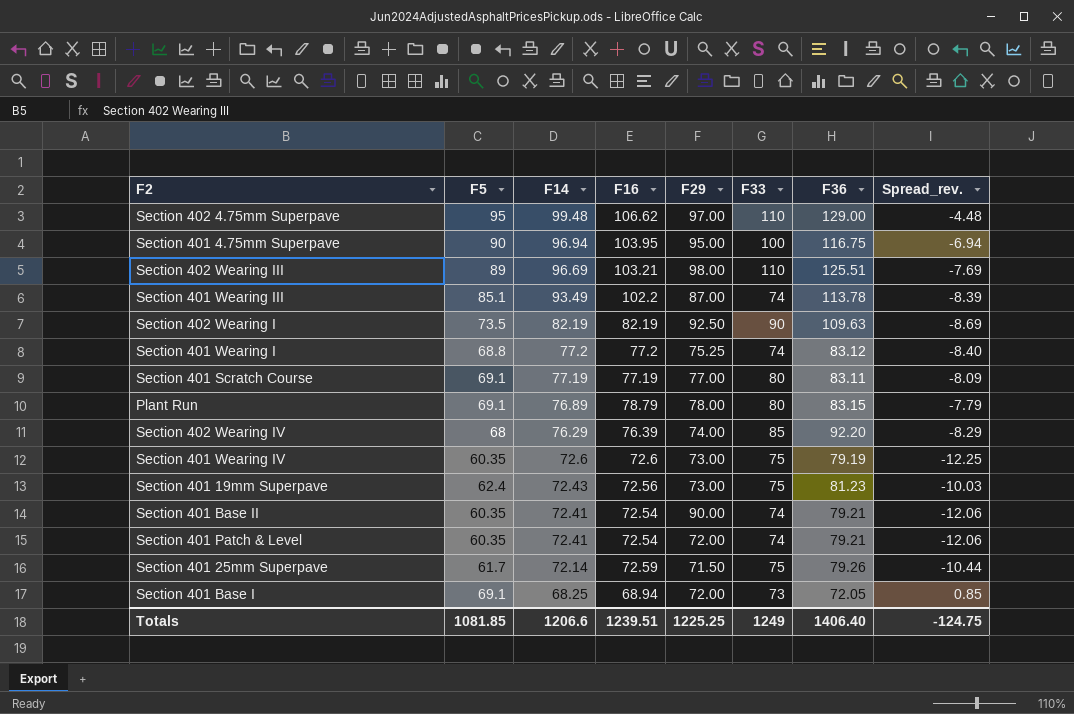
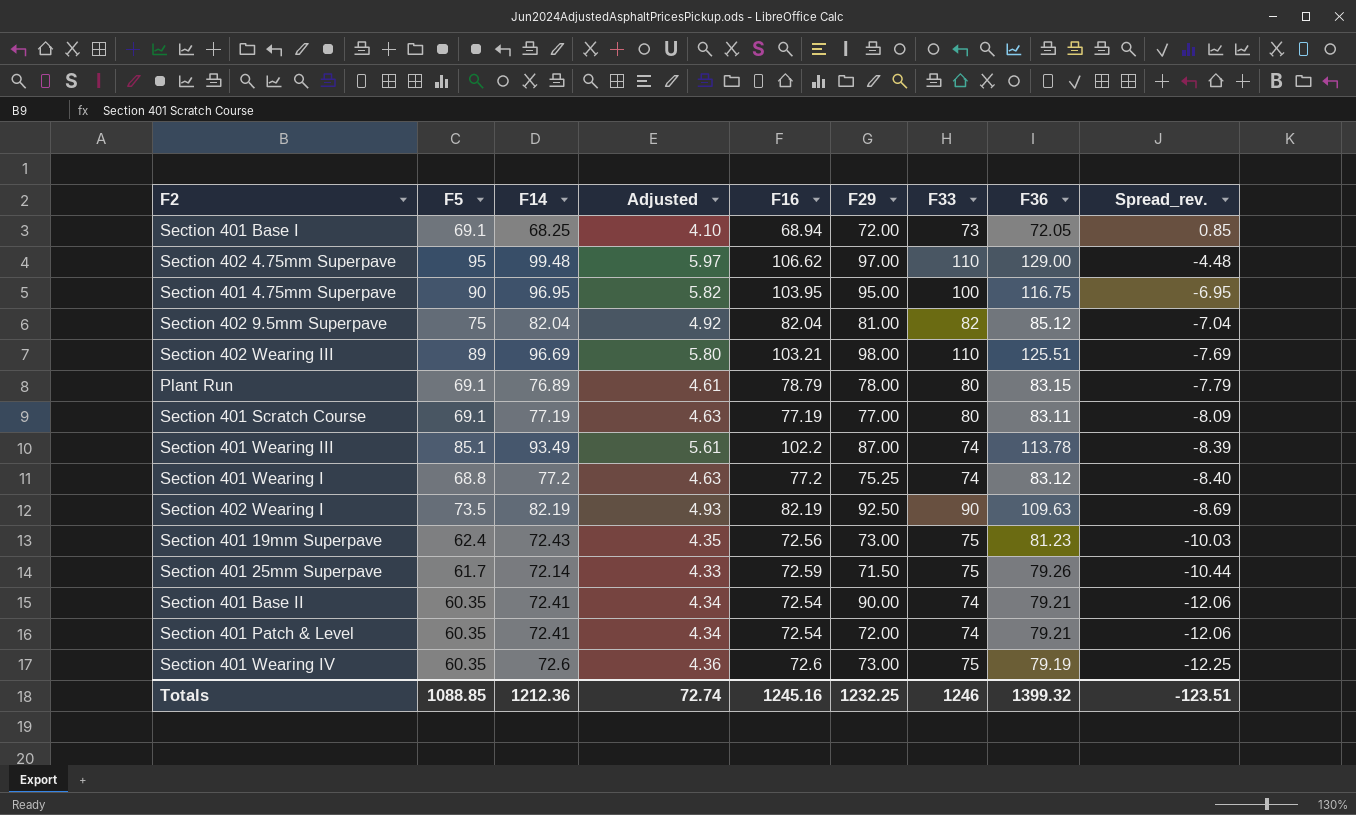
row order: F14 descending -> Spread_rev. descending
column Adjusted | formula: none -> [F14] * 0.06
row Section 402 Wearing IV: 68 | 76.29 | 76.39 | 74.00 | 85 | 92.20 | -8.29 -> none
Section 401 4.75mm Superpave | F14: 96.94 -> 96.95
Section 401 4.75mm Superpave | Spread_rev.: -6.94 -> -6.95
row Section 402 9.5mm Superpave: none -> 75 | 82.04 | 4.92 | 82.04 | 81.00 | 82 | 85.12 | -7.04
Totals | F5: 1081.85 -> 1088.85
Totals | F14: 1206.6 -> 1212.36
Totals | F16: 1239.51 -> 1245.16
Totals | F29: 1225.25 -> 1232.25
Totals | F33: 1249 -> 1246
Totals | F36: 1406.40 -> 1399.32
Totals | Spread_rev.: -124.75 -> -123.51

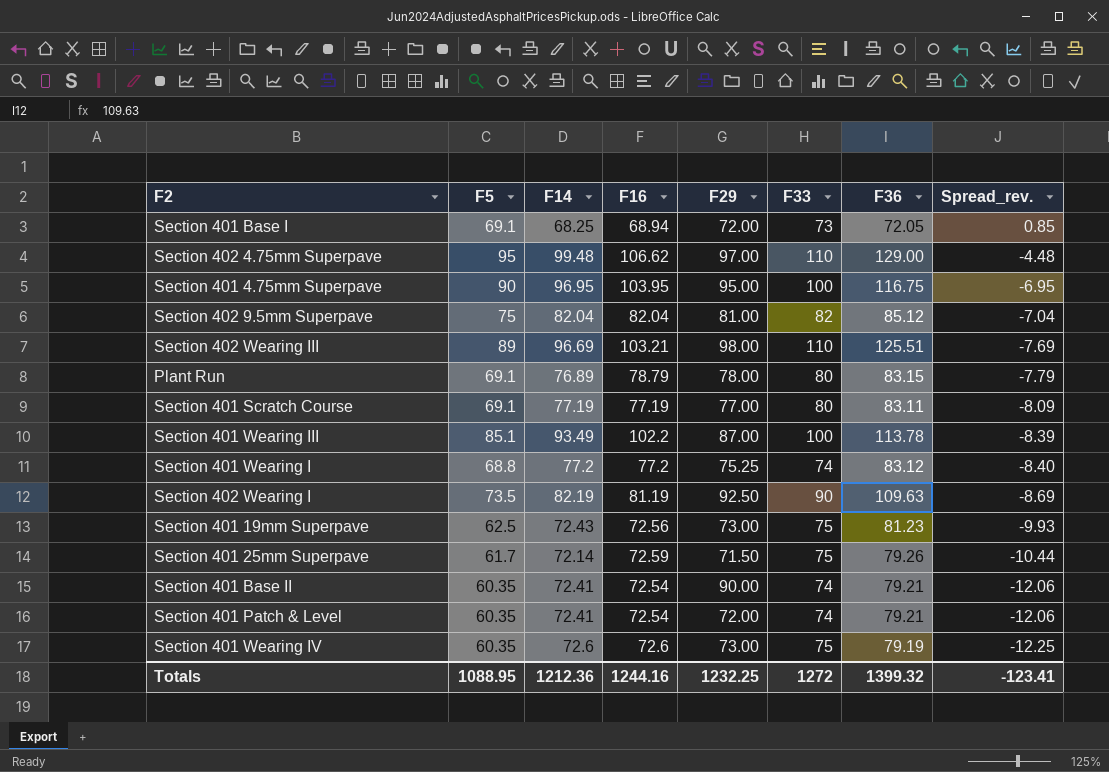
column Adjusted | formula: [F14] * 0.06 -> none
Section 401 Wearing III | F33: 74 -> 100
Section 402 Wearing I | F16: 82.19 -> 81.19
Section 401 19mm Superpave | F5: 62.4 -> 62.5
Section 401 19mm Superpave | Spread_rev.: -10.03 -> -9.93
Totals | F5: 1088.85 -> 1088.95
Totals | F16: 1245.16 -> 1244.16
Totals | F33: 1246 -> 1272
Totals | Spread_rev.: -123.51 -> -123.41

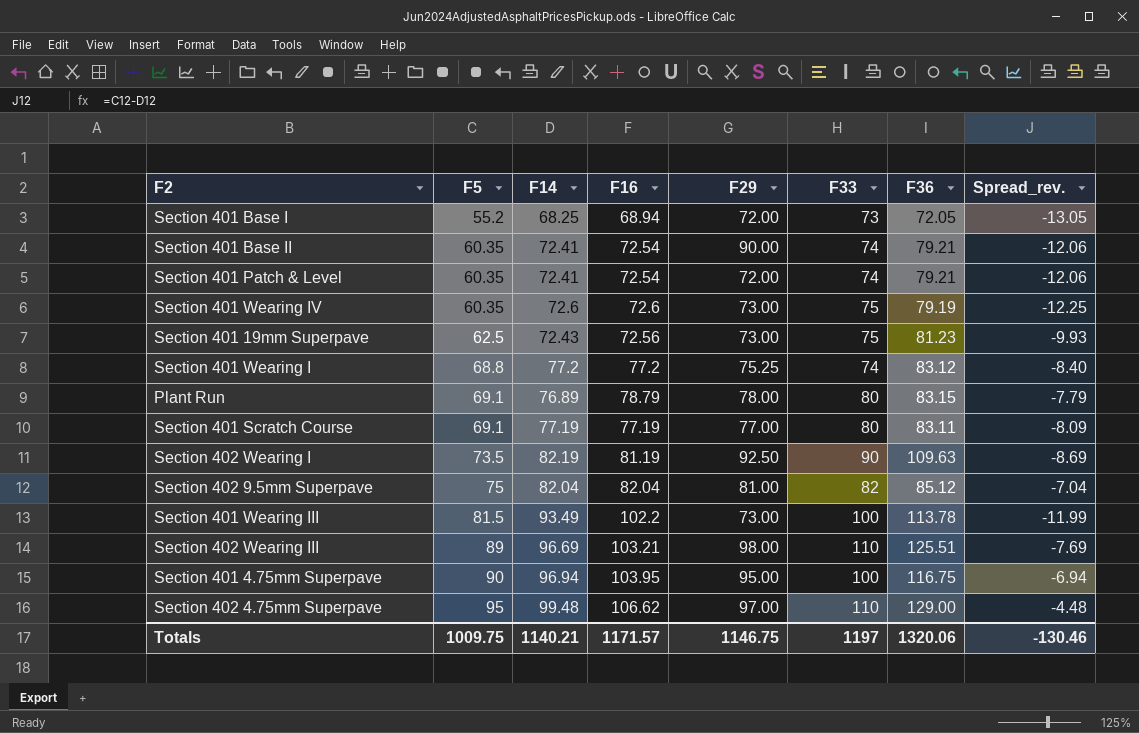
row order: Spread_rev. descending -> F5 ascending
row Section 401 25mm Superpave: 61.7 | 72.14 | 72.59 | 71.50 | 75 | 79.26 | -10.44 -> none
Section 401 Base I | F5: 69.1 -> 55.2
Section 401 Base I | Spread_rev.: 0.85 -> -13.05
Section 401 Wearing III | F5: 85.1 -> 81.5
Section 401 Wearing III | F29: 87.00 -> 73.00
Section 401 Wearing III | Spread_rev.: -8.39 -> -11.99
Section 401 4.75mm Superpave | F14: 96.95 -> 96.94
Section 401 4.75mm Superpave | Spread_rev.: -6.95 -> -6.94
Totals | F5: 1088.95 -> 1009.75
Totals | F14: 1212.36 -> 1140.21
Totals | F16: 1244.16 -> 1171.57
Totals | F29: 1232.25 -> 1146.75
Totals | F33: 1272 -> 1197
Totals | F36: 1399.32 -> 1320.06
Totals | Spread_rev.: -123.41 -> -130.46

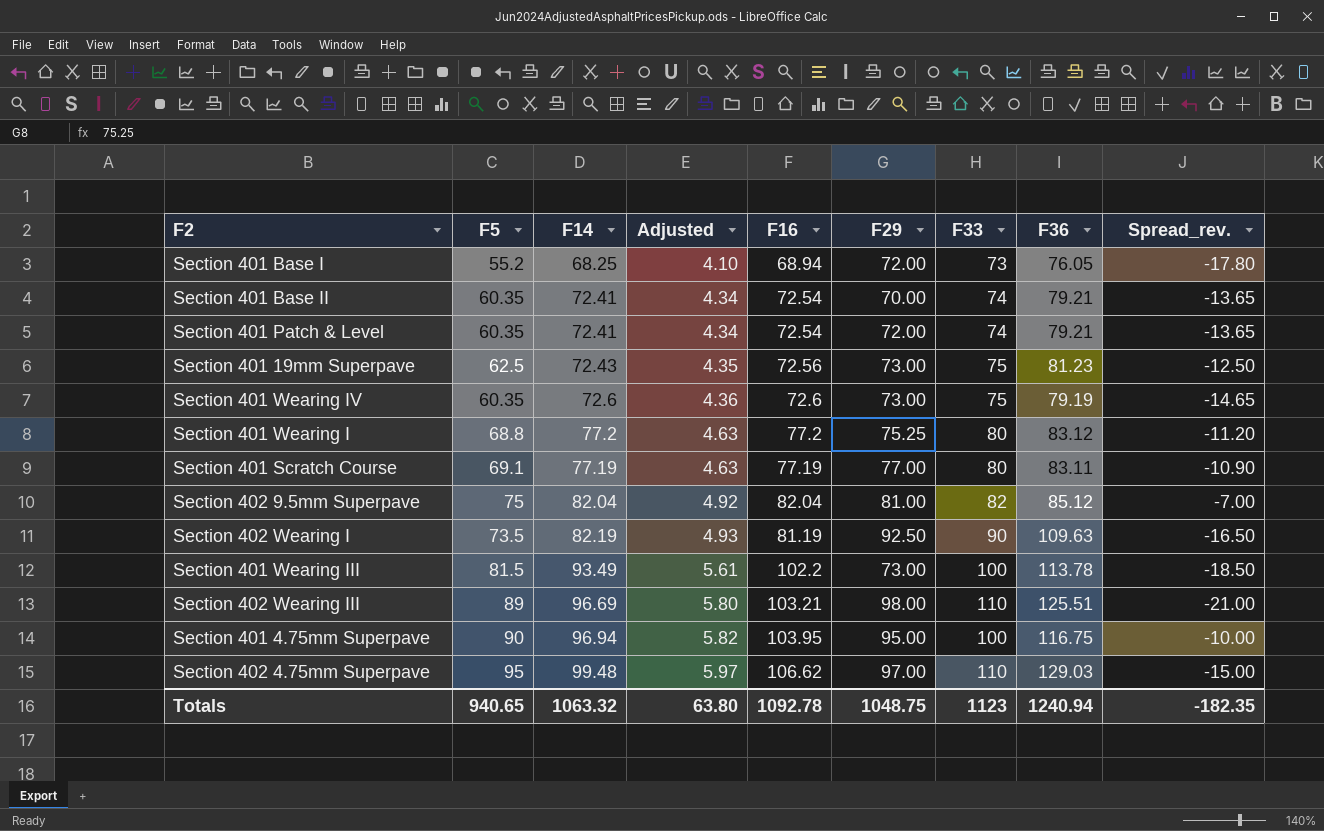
row order: F5 ascending -> Adjusted ascending
column Adjusted | formula: none -> [F14] * 0.06
column Spread_rev. | formula: [F5] - [F14] -> [F5] - [F33]
row Plant Run: 69.1 | 76.89 | 78.79 | 78.00 | 80 | 83.15 | -7.79 -> none
Section 401 Base I | F36: 72.05 -> 76.05
Section 401 Base II | F29: 90.00 -> 70.00
Section 401 Wearing I | F33: 74 -> 80
Section 402 4.75mm Superpave | F36: 129.00 -> 129.03
Totals | F5: 1009.75 -> 940.65
Totals | F14: 1140.21 -> 1063.32
Totals | F16: 1171.57 -> 1092.78
Totals | F29: 1146.75 -> 1048.75
Totals | F33: 1197 -> 1123
Totals | F36: 1320.06 -> 1240.94
Totals | Spread_rev.: -130.46 -> -182.35

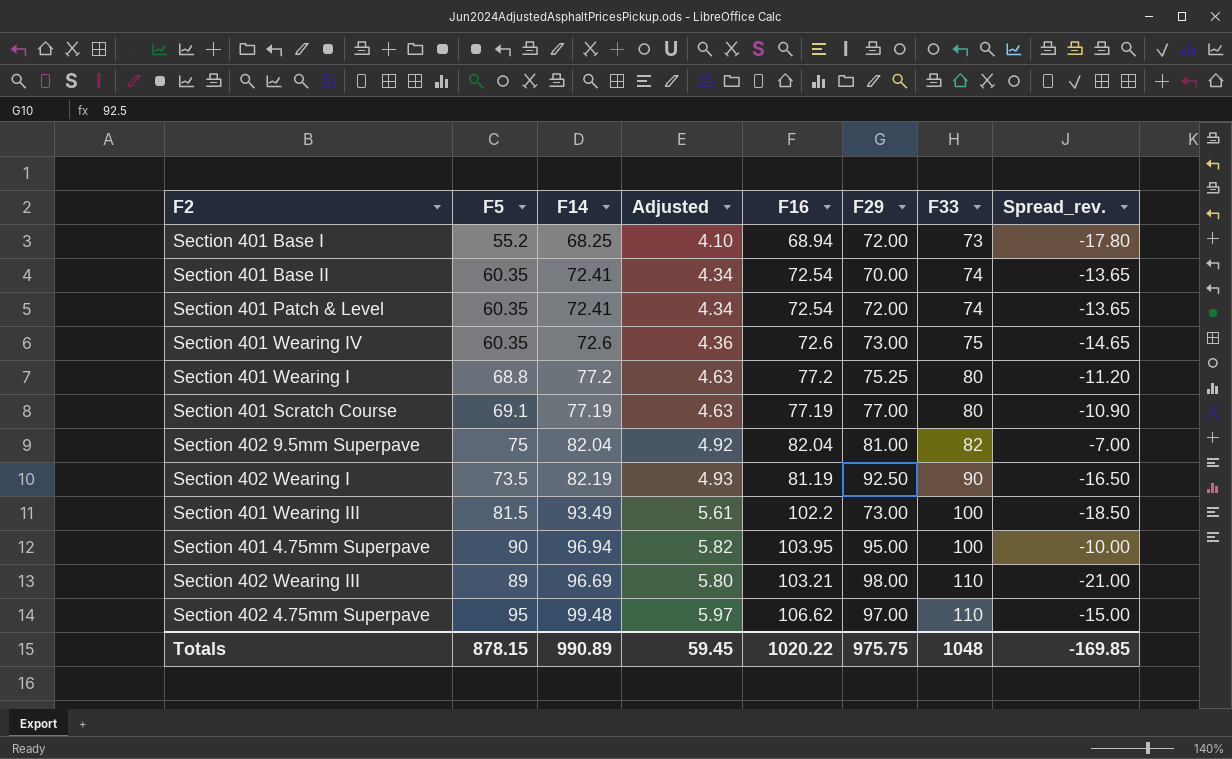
row order: Adjusted ascending -> F33 ascending
column F36 | position: 8 -> none
row Section 401 19mm Superpave: 62.5 | 72.43 | 4.35 | 72.56 | 73.00 | 75 | 81.23 | -12.50 -> none
Totals | F5: 940.65 -> 878.15
Totals | F14: 1063.32 -> 990.89
Totals | Adjusted: 63.80 -> 59.45
Totals | F16: 1092.78 -> 1020.22
Totals | F29: 1048.75 -> 975.75
Totals | F33: 1123 -> 1048
Totals | Spread_rev.: -182.35 -> -169.85

